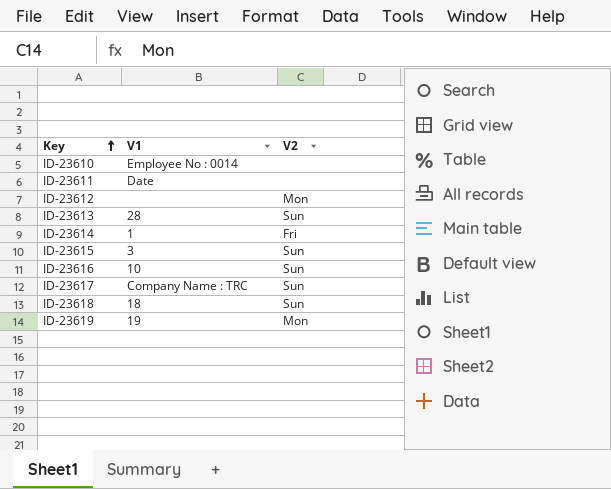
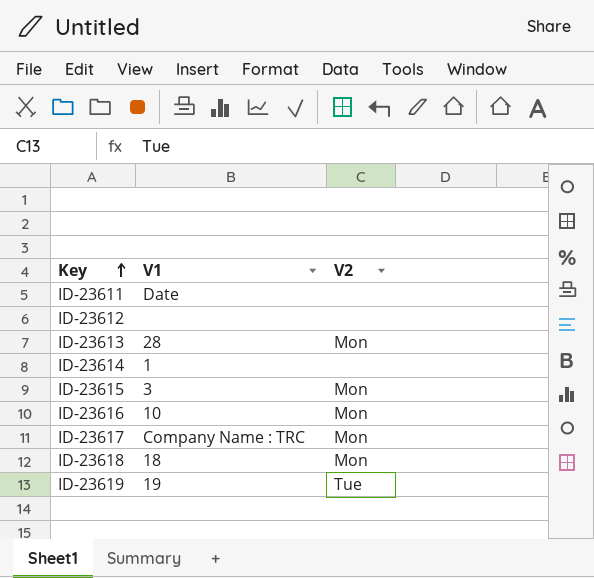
row ID-23610: Employee No : 0014 | none -> none
ID-23612 | V2: Mon -> none
ID-23613 | V2: Sun -> Mon
ID-23614 | V2: Fri -> none
ID-23615 | V2: Sun -> Mon
ID-23616 | V2: Sun -> Mon
ID-23617 | V2: Sun -> Mon
ID-23618 | V2: Sun -> Mon
ID-23619 | V2: Mon -> Tue

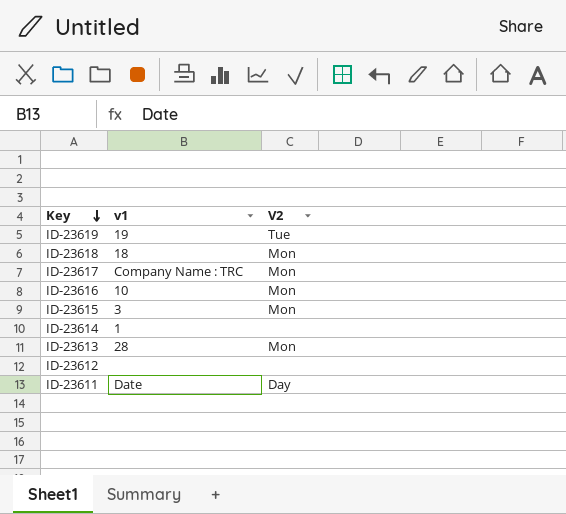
row order: Key ascending -> Key descending
column name: V1 -> v1
ID-23611 | V2: none -> Day

